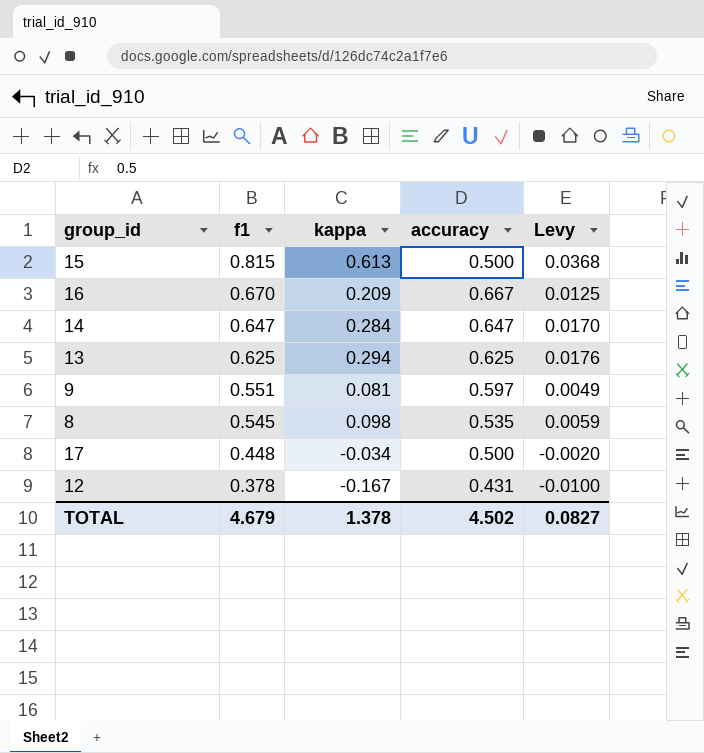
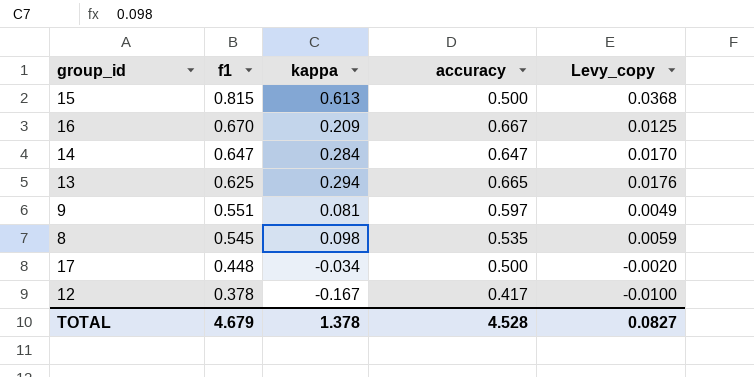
column name: Levy -> Levy_copy
13 | accuracy: 0.625 -> 0.665
12 | accuracy: 0.431 -> 0.417
TOTAL | accuracy: 4.502 -> 4.528

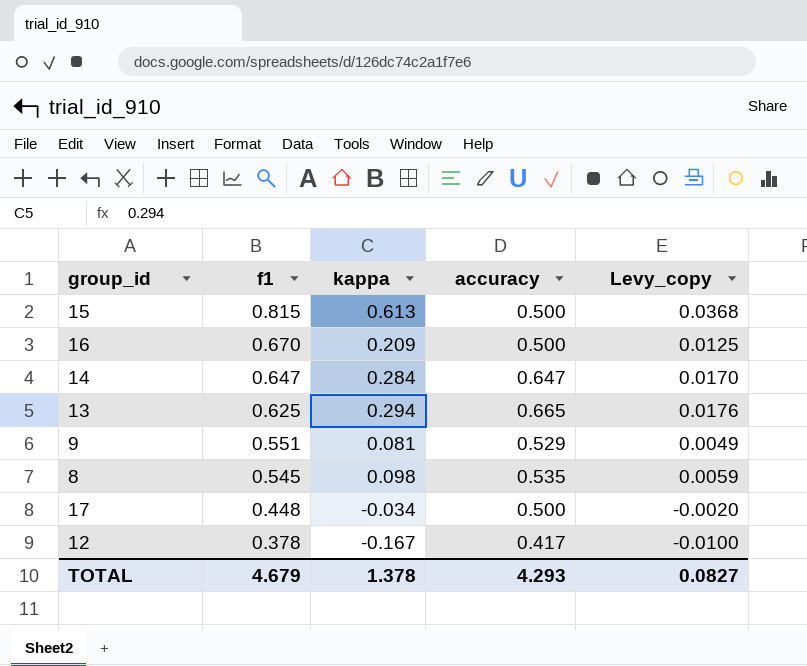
16 | accuracy: 0.667 -> 0.500
9 | accuracy: 0.597 -> 0.529
TOTAL | accuracy: 4.528 -> 4.293

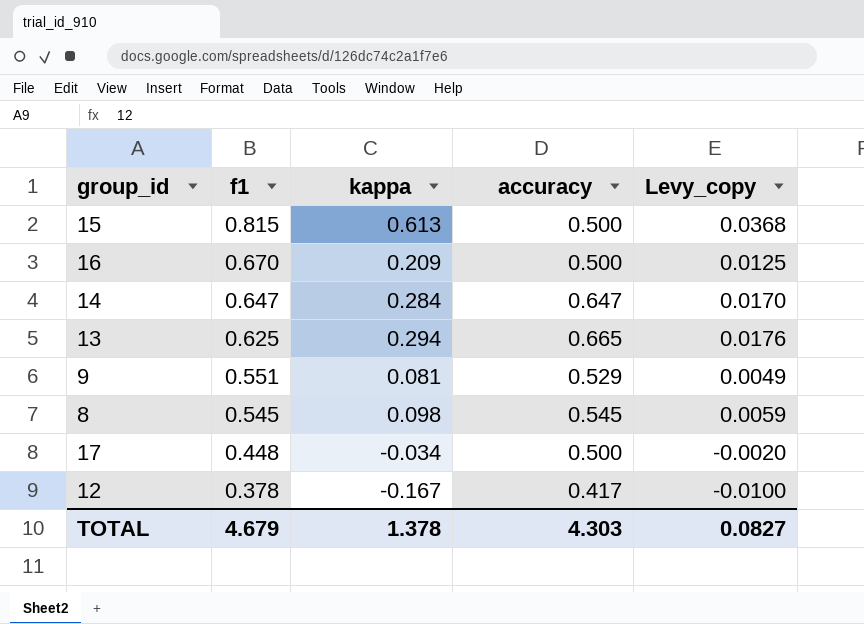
8 | accuracy: 0.535 -> 0.545
TOTAL | accuracy: 4.293 -> 4.303

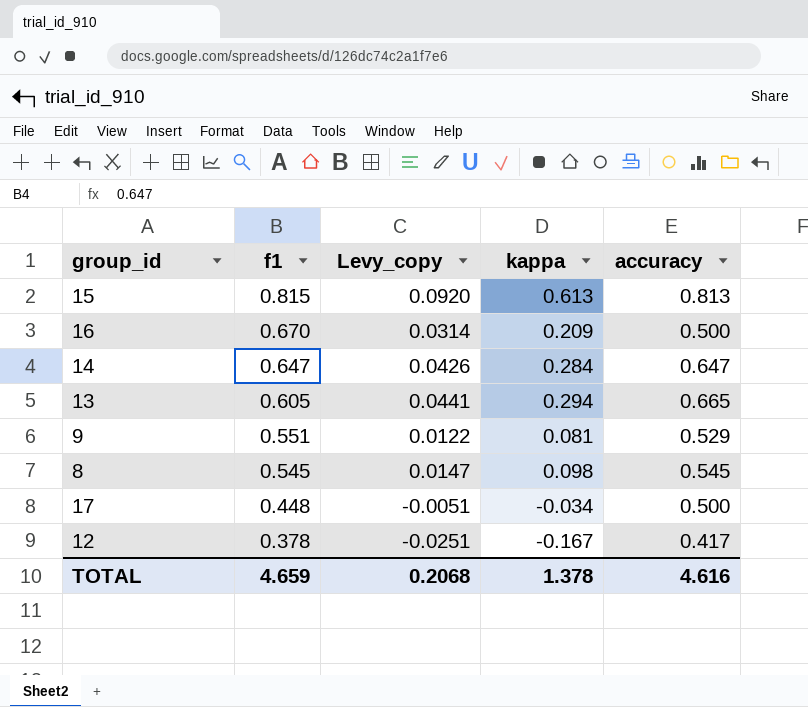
column Levy_copy | formula: [kappa] * 0.06 -> [kappa] * 0.15
column Levy_copy | position: 5 -> 3
15 | accuracy: 0.500 -> 0.813
13 | f1: 0.625 -> 0.605
TOTAL | f1: 4.679 -> 4.659
TOTAL | Levy_copy: 0.0827 -> 0.2068
TOTAL | accuracy: 4.303 -> 4.616

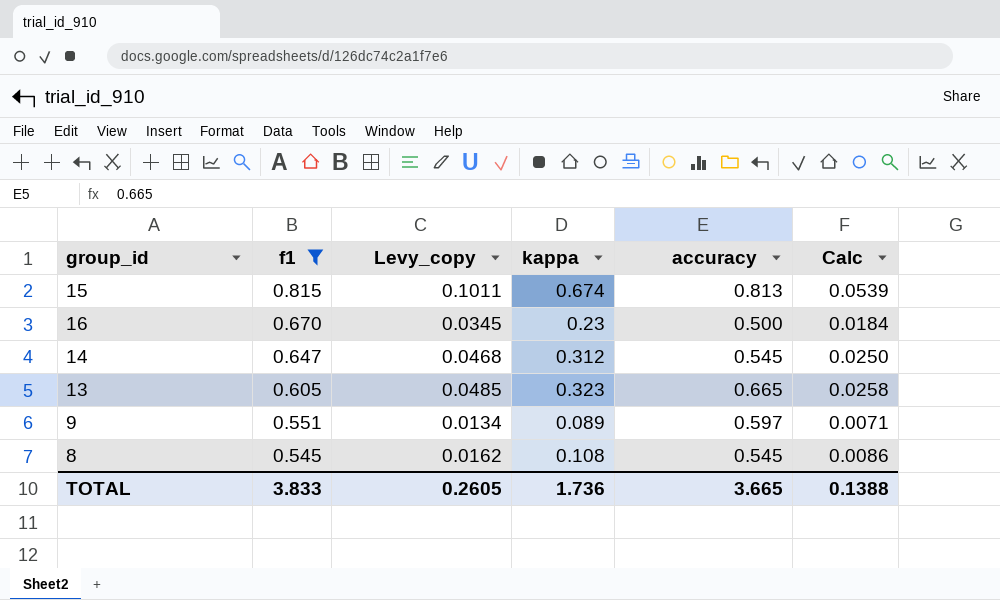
filter: none -> f1 >= 0.545
column Calc | formula: none -> [kappa] * 0.08
15 | Levy_copy: 0.0920 -> 0.1011
15 | kappa: 0.613 -> 0.674
16 | Levy_copy: 0.0314 -> 0.0345
16 | kappa: 0.209 -> 0.23
14 | Levy_copy: 0.0426 -> 0.0468
14 | kappa: 0.284 -> 0.312
14 | accuracy: 0.647 -> 0.545
13 | Levy_copy: 0.0441 -> 0.0485
13 | kappa: 0.294 -> 0.323
9 | Levy_copy: 0.0122 -> 0.0134
9 | kappa: 0.081 -> 0.089
9 | accuracy: 0.529 -> 0.597
8 | Levy_copy: 0.0147 -> 0.0162
8 | kappa: 0.098 -> 0.108
TOTAL | f1: 4.659 -> 3.833
TOTAL | Levy_copy: 0.2068 -> 0.2605
TOTAL | kappa: 1.378 -> 1.736
TOTAL | accuracy: 4.616 -> 3.665

